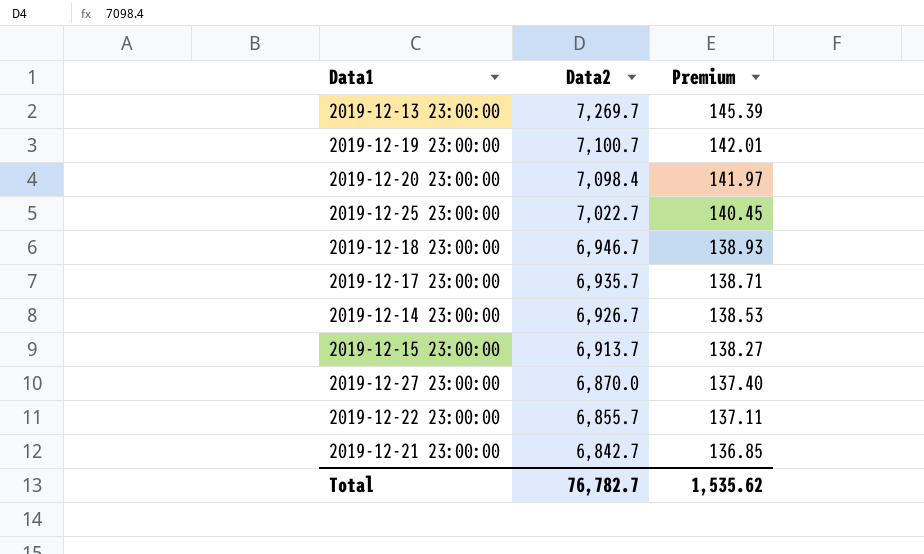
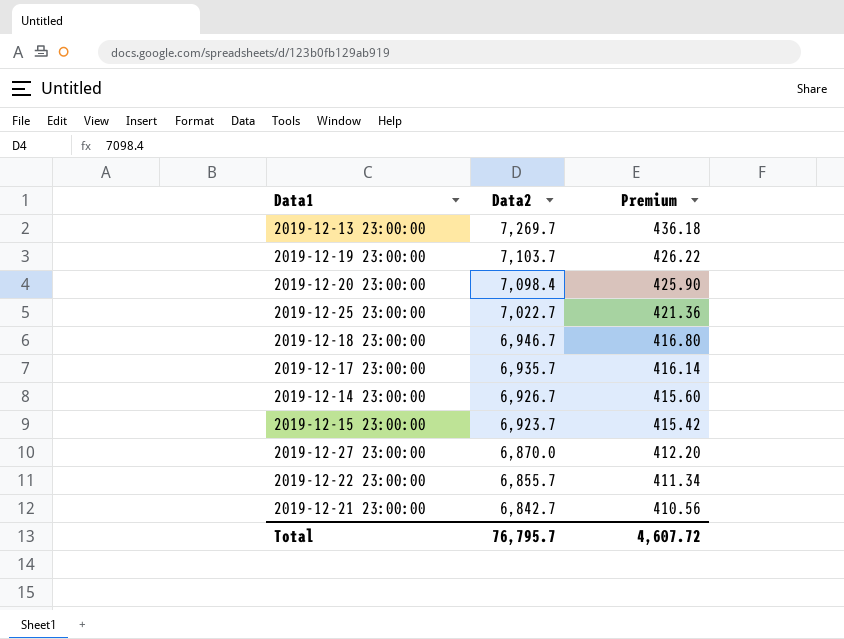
column Premium | formula: [Data2] * 0.02 -> [Data2] * 0.06
2019-12-19 23:00:00 | Data2: 7,100.7 -> 7,103.7
2019-12-15 23:00:00 | Data2: 6,913.7 -> 6,923.7
Total | Data2: 76,782.7 -> 76,795.7
Total | Premium: 1,535.62 -> 4,607.72

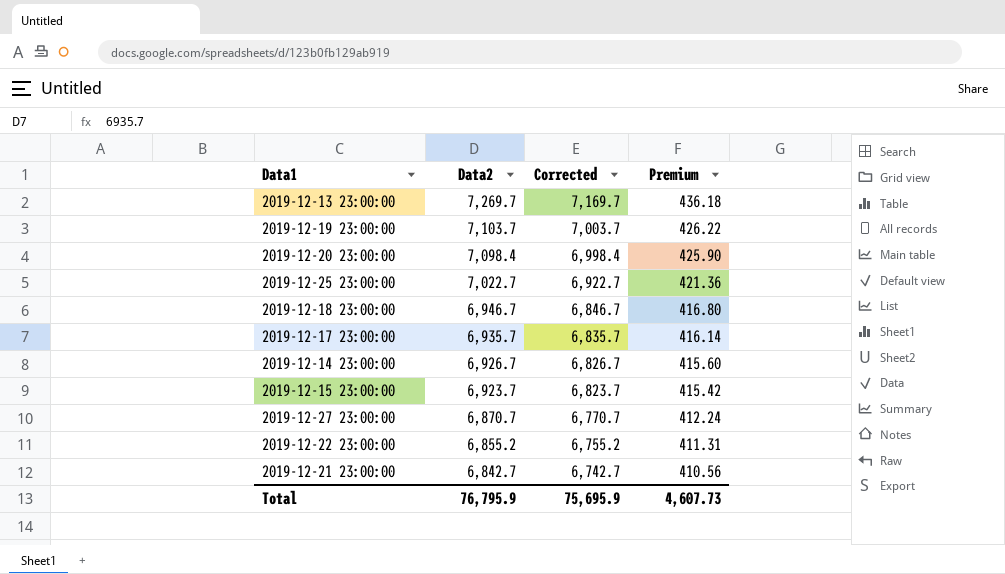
column Corrected | formula: none -> [Data2] - 100
2019-12-27 23:00:00 | Data2: 6,870.0 -> 6,870.7
2019-12-27 23:00:00 | Premium: 412.20 -> 412.24
2019-12-22 23:00:00 | Data2: 6,855.7 -> 6,855.2
2019-12-22 23:00:00 | Premium: 411.34 -> 411.31
Total | Data2: 76,795.7 -> 76,795.9
Total | Premium: 4,607.72 -> 4,607.73

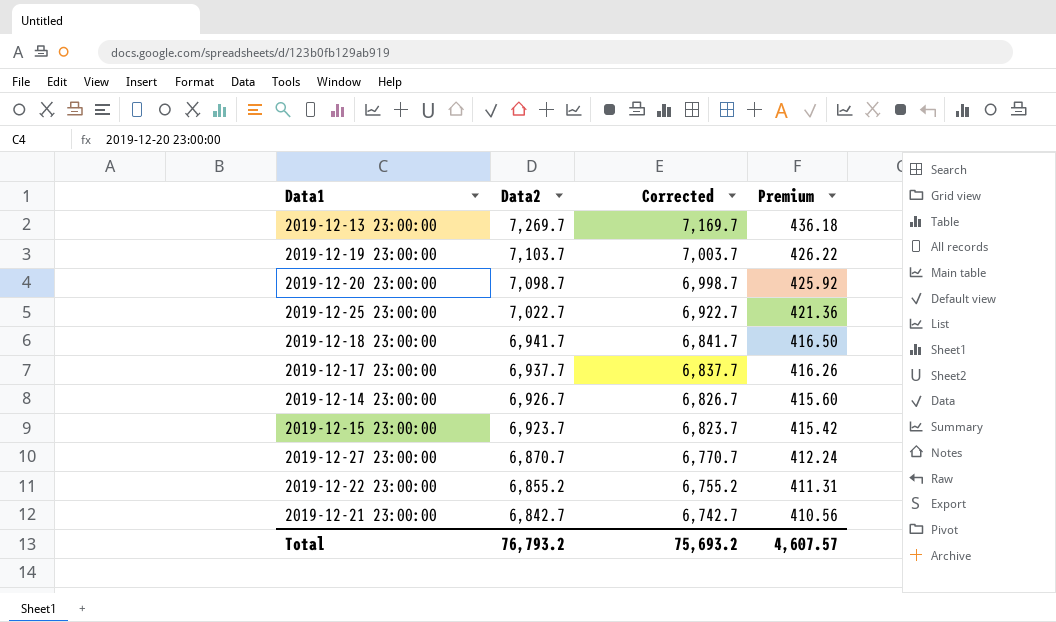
2019-12-20 23:00:00 | Data2: 7,098.4 -> 7,098.7
2019-12-20 23:00:00 | Corrected: 6,998.4 -> 6,998.7
2019-12-20 23:00:00 | Premium: 425.90 -> 425.92
2019-12-18 23:00:00 | Data2: 6,946.7 -> 6,941.7
2019-12-18 23:00:00 | Corrected: 6,846.7 -> 6,841.7
2019-12-18 23:00:00 | Premium: 416.80 -> 416.50
2019-12-17 23:00:00 | Data2: 6,935.7 -> 6,937.7
2019-12-17 23:00:00 | Corrected: 6,835.7 -> 6,837.7
2019-12-17 23:00:00 | Premium: 416.14 -> 416.26
Total | Data2: 76,795.9 -> 76,793.2
Total | Corrected: 75,695.9 -> 75,693.2
Total | Premium: 4,607.73 -> 4,607.57

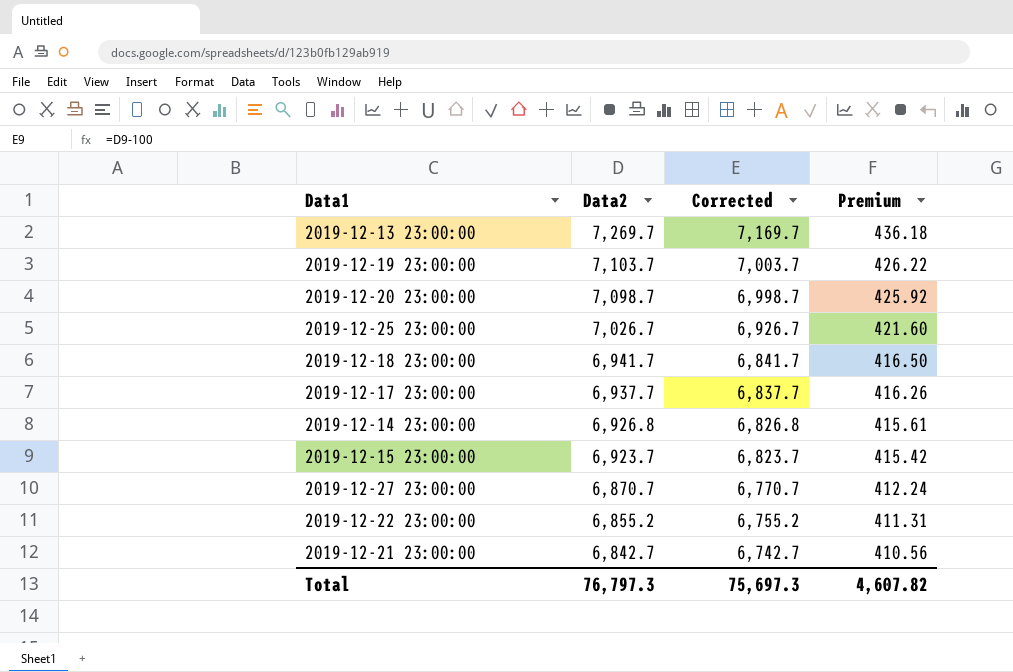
2019-12-25 23:00:00 | Data2: 7,022.7 -> 7,026.7
2019-12-25 23:00:00 | Corrected: 6,922.7 -> 6,926.7
2019-12-25 23:00:00 | Premium: 421.36 -> 421.60
2019-12-14 23:00:00 | Data2: 6,926.7 -> 6,926.8
2019-12-14 23:00:00 | Corrected: 6,826.7 -> 6,826.8
2019-12-14 23:00:00 | Premium: 415.60 -> 415.61
Total | Data2: 76,793.2 -> 76,797.3
Total | Corrected: 75,693.2 -> 75,697.3
Total | Premium: 4,607.57 -> 4,607.82

